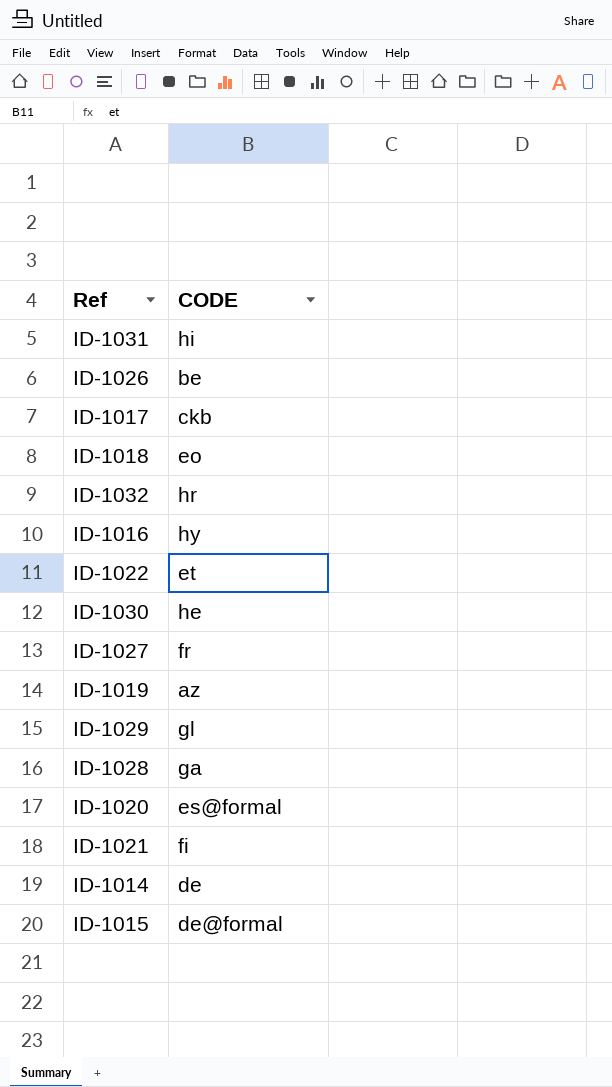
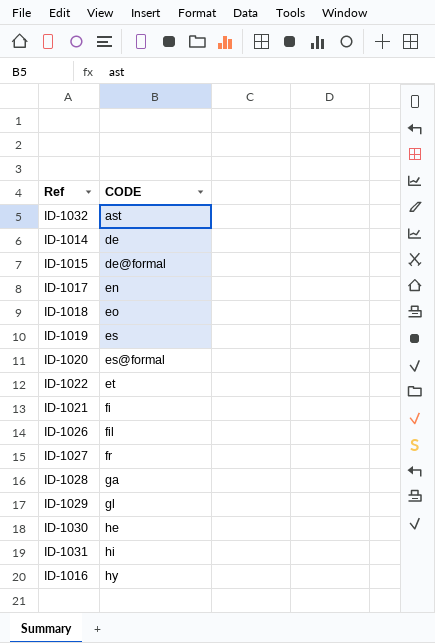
row order: none -> CODE ascending
ID-1032 | CODE: hr -> ast
ID-1017 | CODE: ckb -> en
ID-1019 | CODE: az -> es
ID-1026 | CODE: be -> fil

